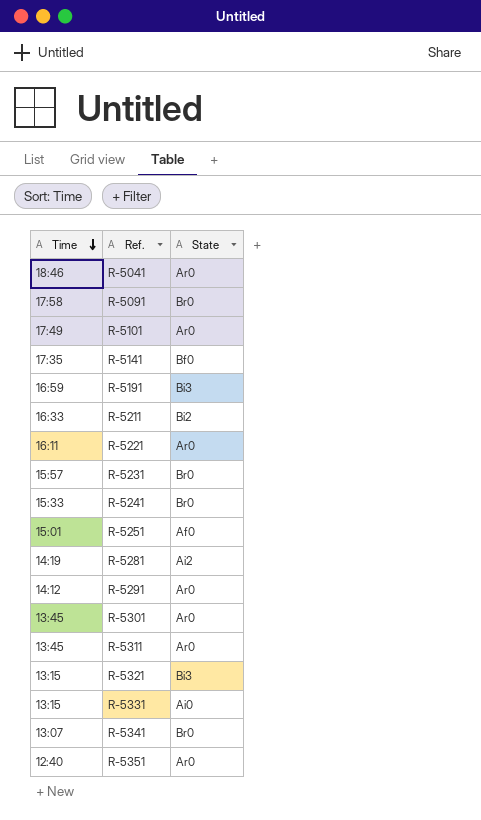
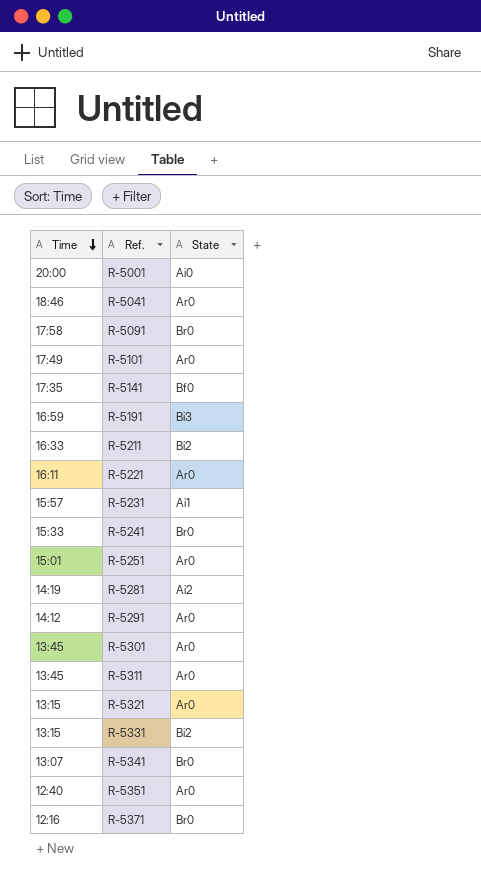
row R-5001: none -> 20:00 | Ai0
R-5231 | State: Br0 -> Ai1
R-5251 | State: Af0 -> Ar0
R-5321 | State: Bi3 -> Ar0
R-5331 | State: Ai0 -> Bi2
row R-5371: none -> 12:16 | Br0

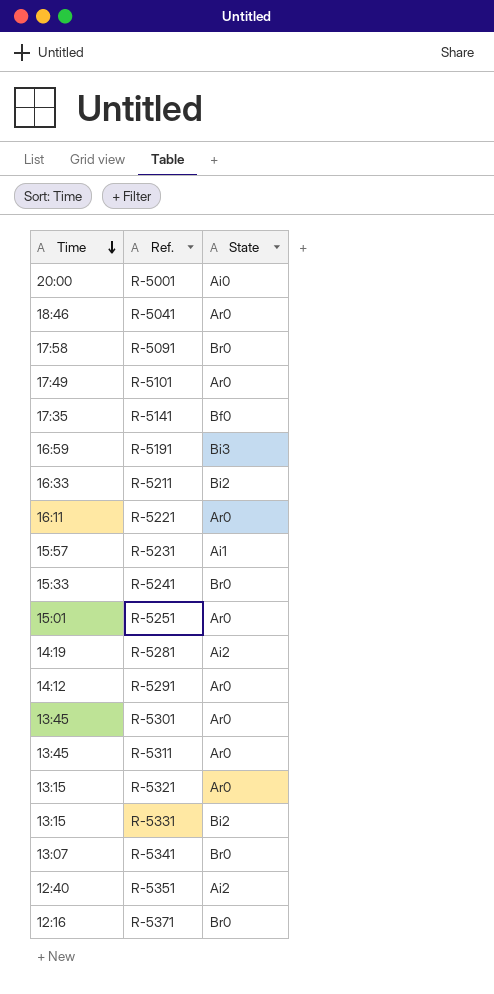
R-5351 | State: Ar0 -> Ai2

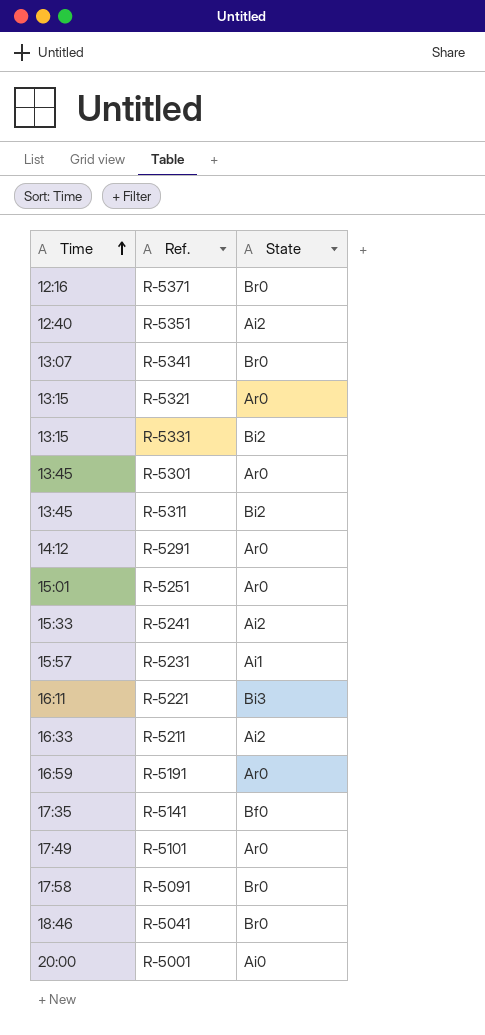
row order: Time descending -> Time ascending
row R-5281: 14:19 | Ai2 -> none
R-5311 | State: Ar0 -> Bi2
R-5241 | State: Br0 -> Ai2
R-5221 | State: Ar0 -> Bi3
R-5211 | State: Bi2 -> Ai2
R-5191 | State: Bi3 -> Ar0
R-5041 | State: Ar0 -> Br0

